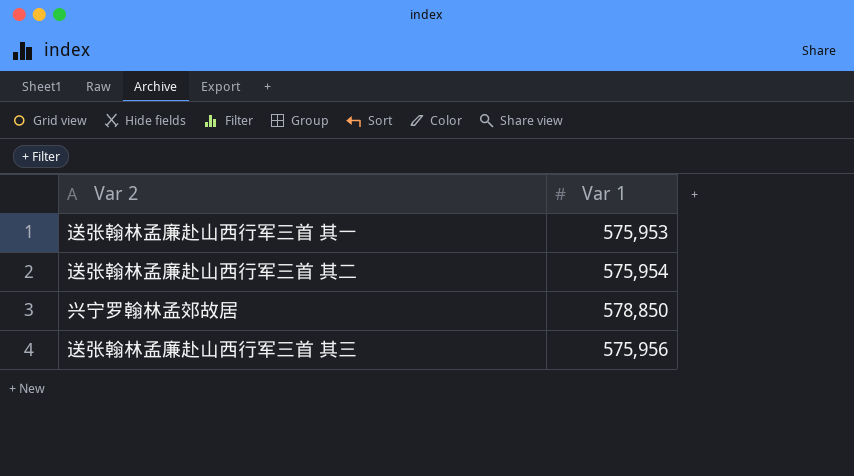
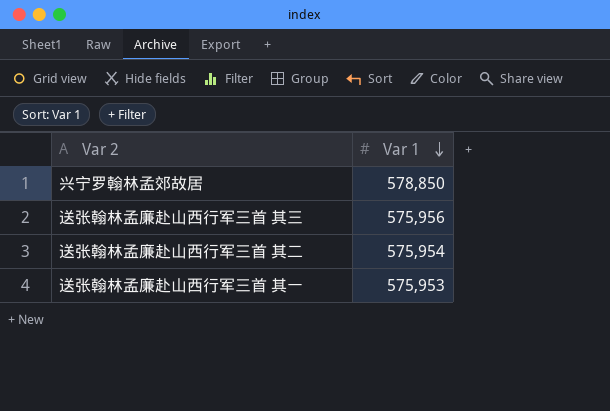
row order: none -> Var 1 descending

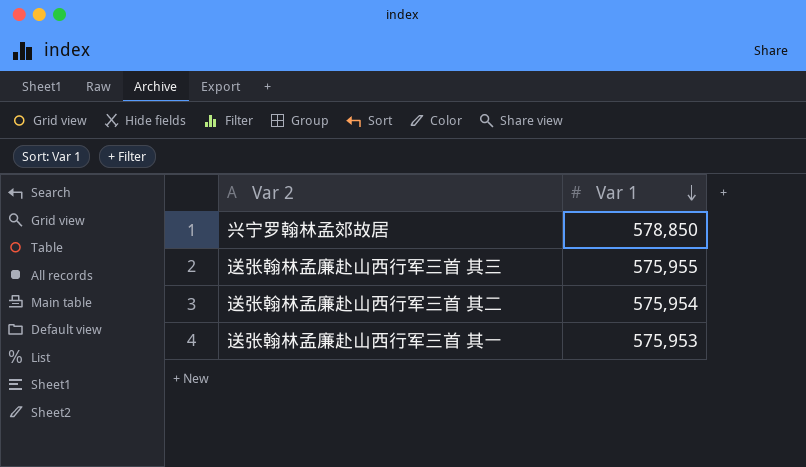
送张翰林孟廉赴山西行军三首 其三 | Var 1: 575,956 -> 575,955

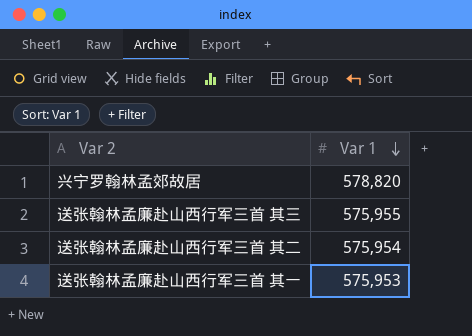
兴宁罗翰林孟郊故居 | Var 1: 578,850 -> 578,820

